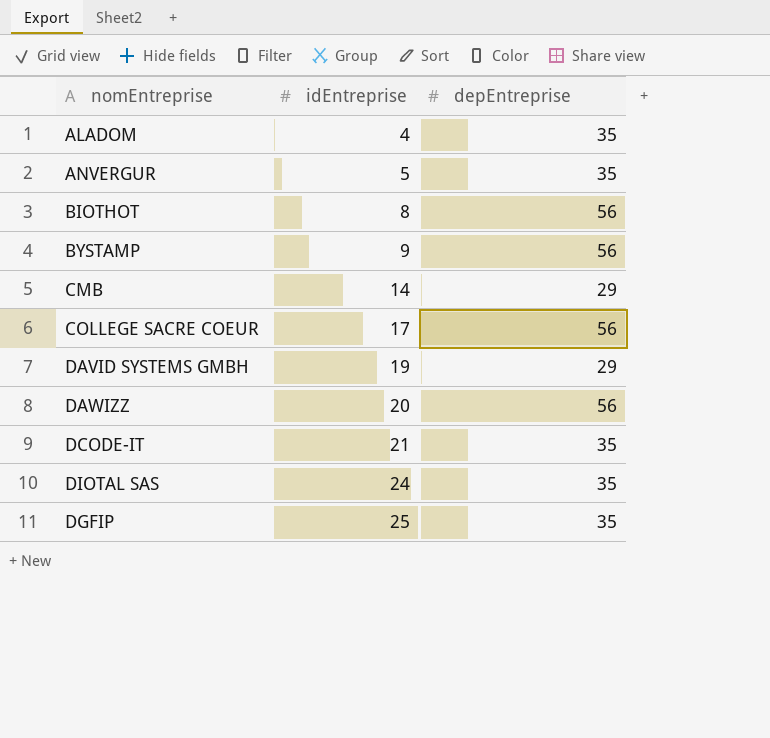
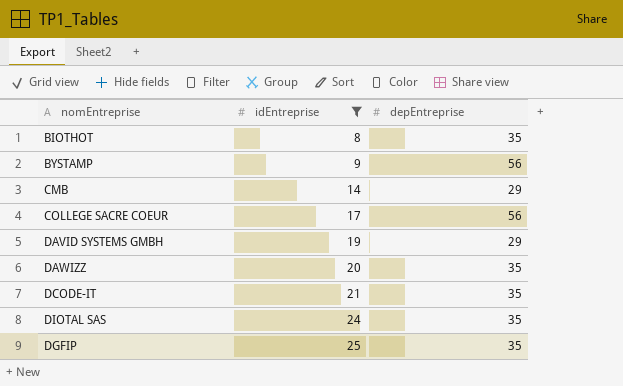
filter: none -> idEntreprise >= 8
BIOTHOT | depEntreprise: 56 -> 35
DAWIZZ | depEntreprise: 56 -> 35

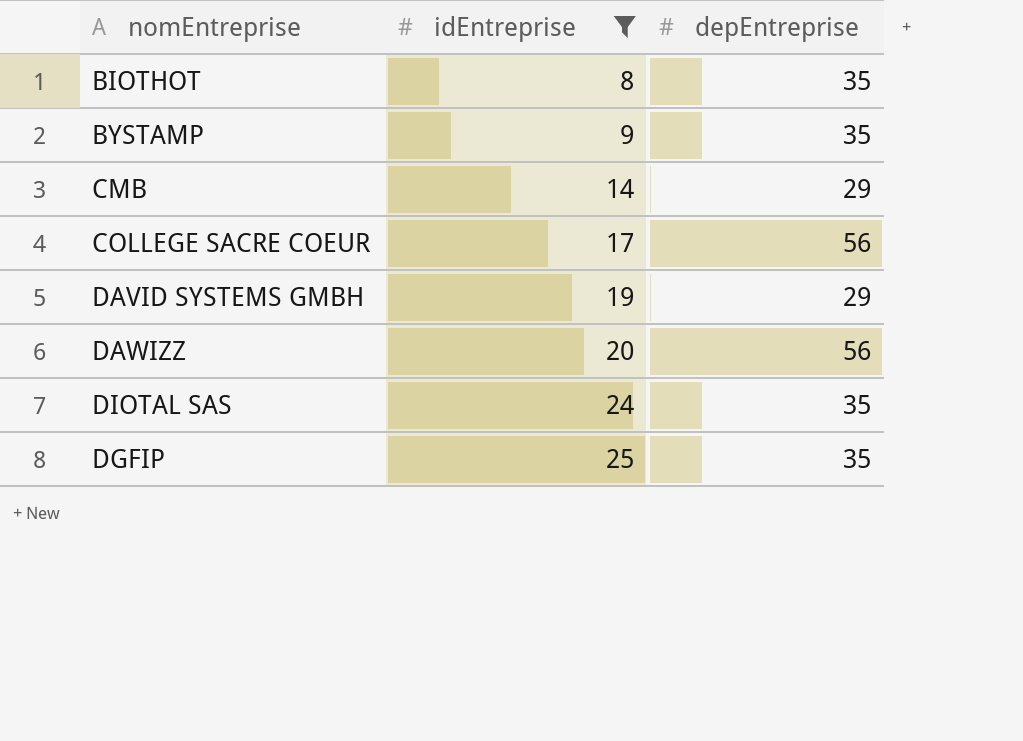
row DCODE-IT: 21 | 35 -> none
BYSTAMP | depEntreprise: 56 -> 35
DAWIZZ | depEntreprise: 35 -> 56

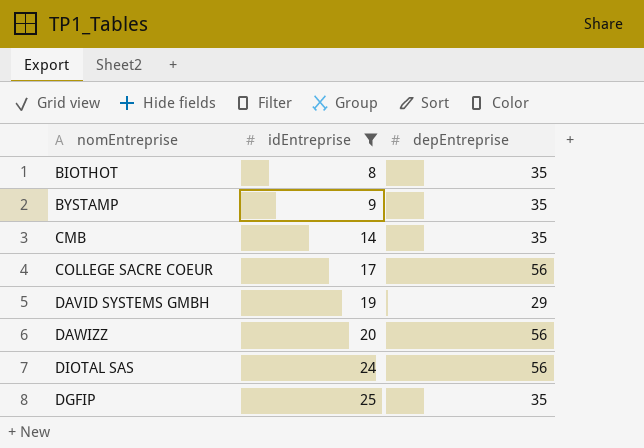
CMB | depEntreprise: 29 -> 35
DIOTAL SAS | depEntreprise: 35 -> 56

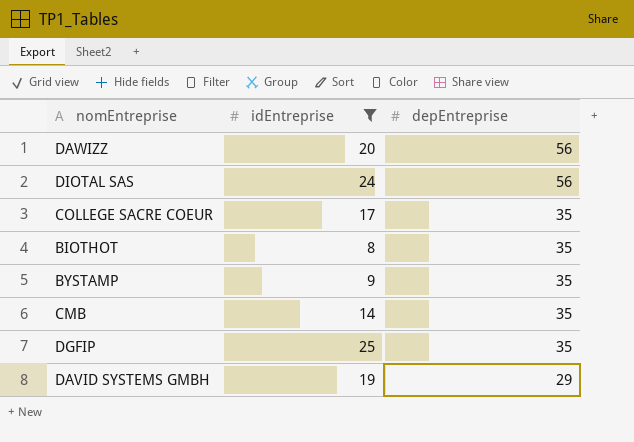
row order: idEntreprise ascending -> depEntreprise descending
COLLEGE SACRE COEUR | depEntreprise: 56 -> 35

